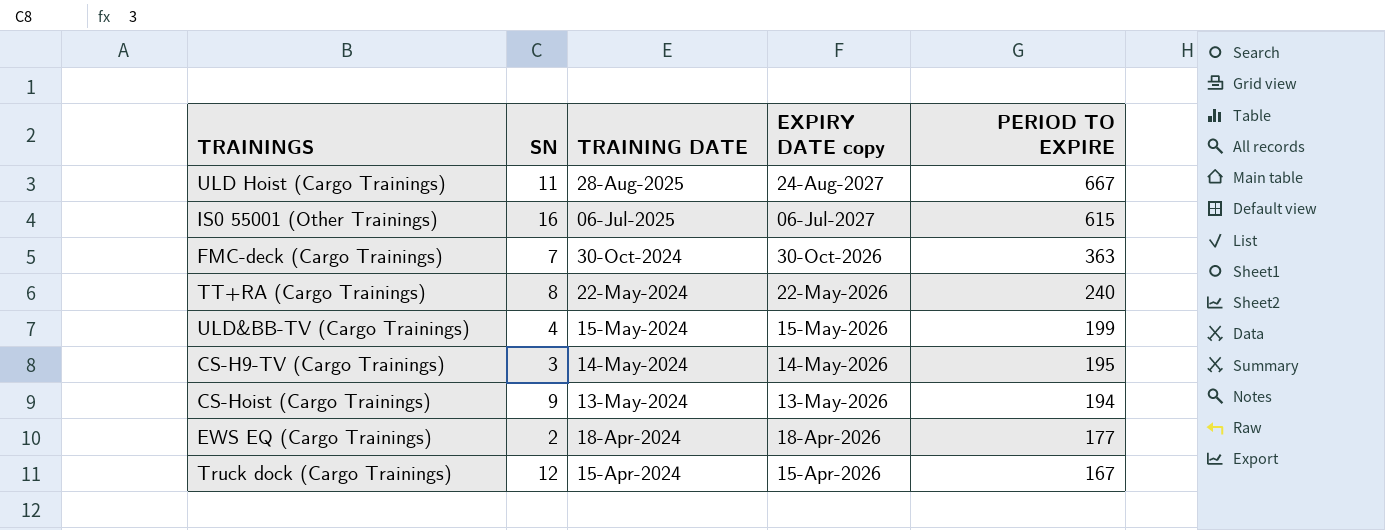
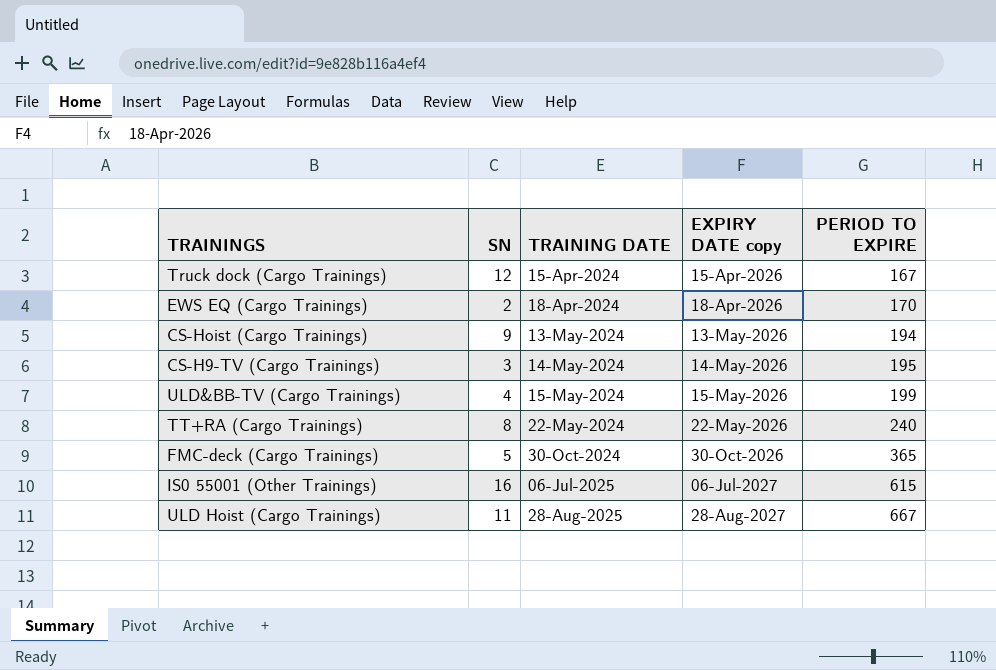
row order: TRAINING DATE descending -> TRAINING DATE ascending
EWS EQ (Cargo Trainings) | PERIOD TO EXPIRE: 177 -> 170
FMC-deck (Cargo Trainings) | SN: 7 -> 5
FMC-deck (Cargo Trainings) | PERIOD TO EXPIRE: 363 -> 365
ULD Hoist (Cargo Trainings) | EXPIRY DATE copy: 24-Aug-2027 -> 28-Aug-2027

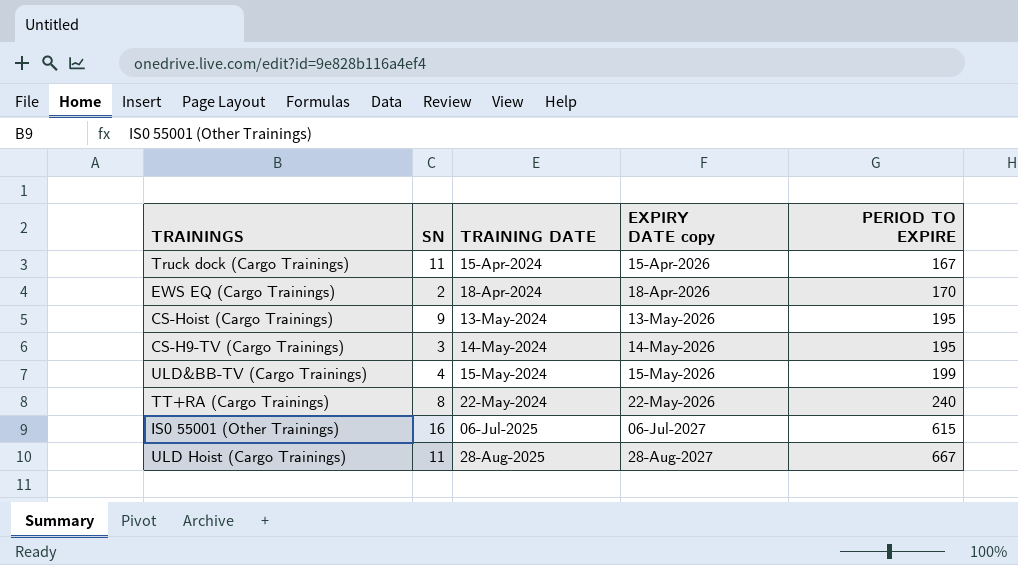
row FMC-deck (Cargo Trainings): 5 | 30-Oct-2024 | 30-Oct-2026 | 365 -> none
Truck dock (Cargo Trainings) | SN: 12 -> 11
CS-Hoist (Cargo Trainings) | PERIOD TO EXPIRE: 194 -> 195

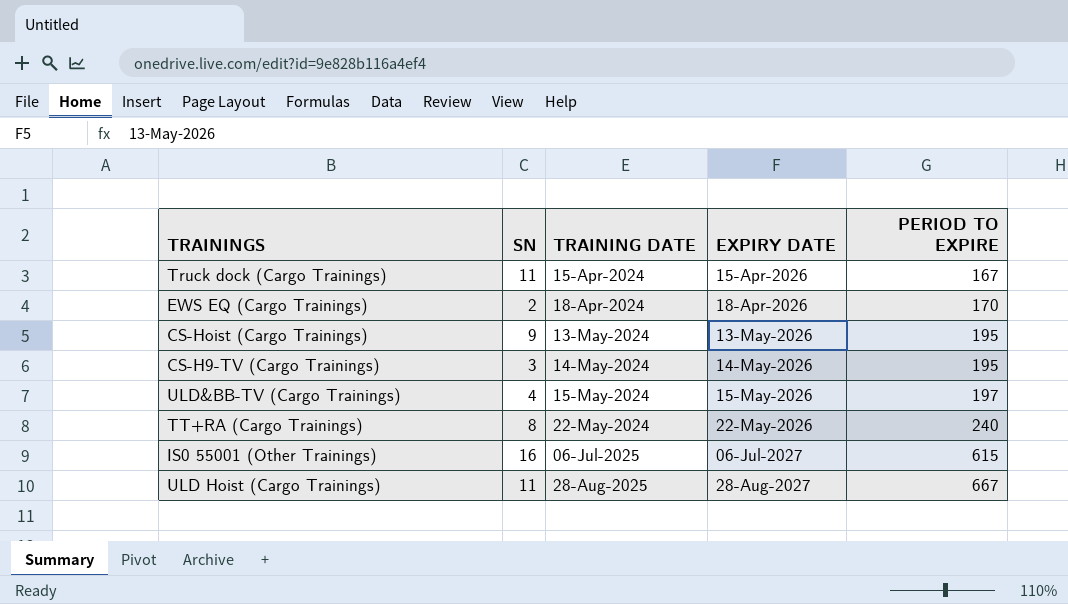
column name: EXPIRY DATE copy -> EXPIRY DATE
ULD&BB-TV (Cargo Trainings) | PERIOD TO EXPIRE: 199 -> 197

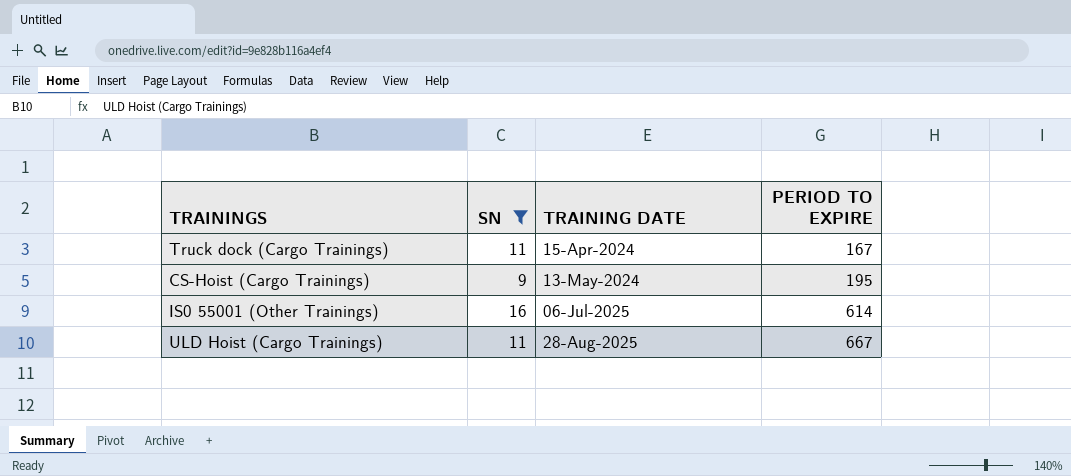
filter: none -> SN >= 9
column EXPIRY DATE | position: 4 -> none
IS0 55001 (Other Trainings) | PERIOD TO EXPIRE: 615 -> 614

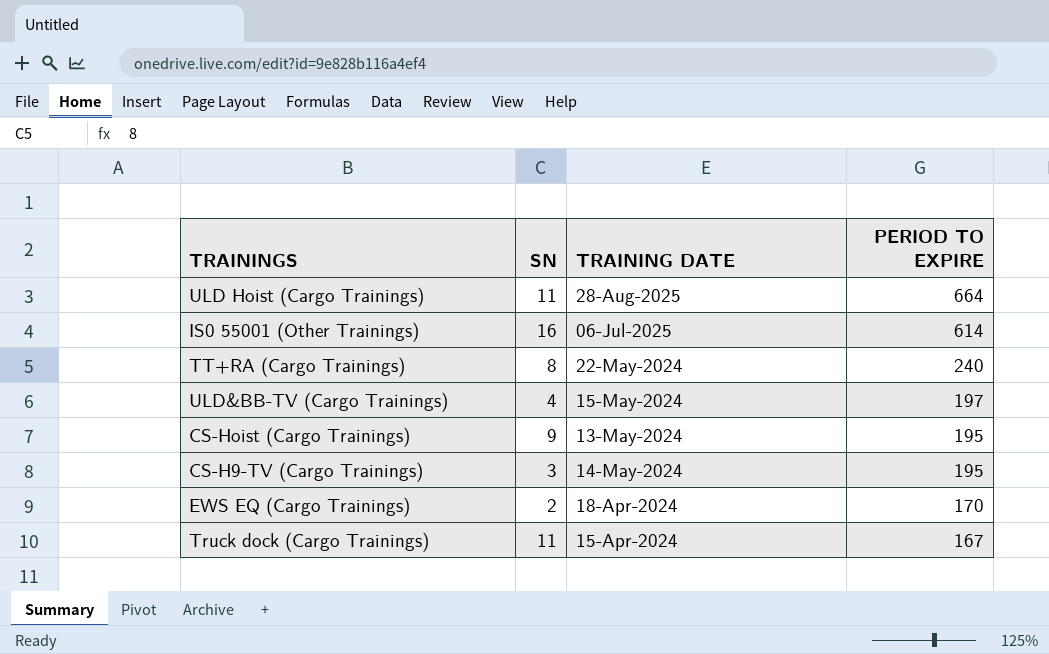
filter: SN >= 9 -> none
row order: TRAINING DATE ascending -> PERIOD TO EXPIRE descending
ULD Hoist (Cargo Trainings) | PERIOD TO EXPIRE: 667 -> 664

